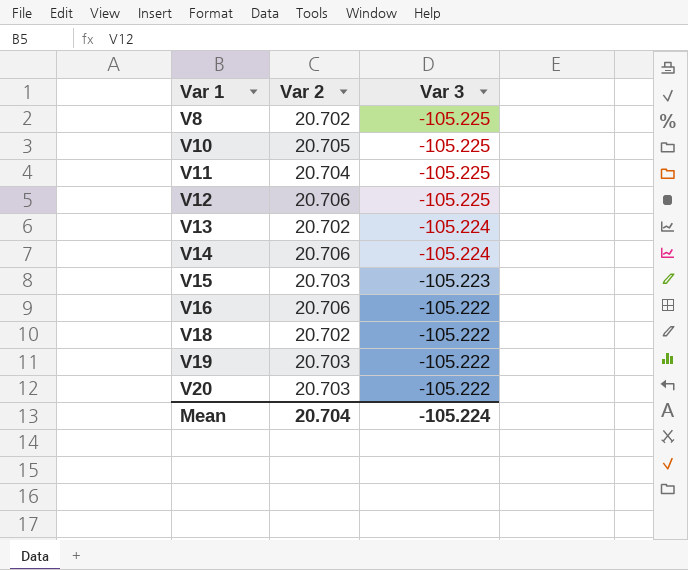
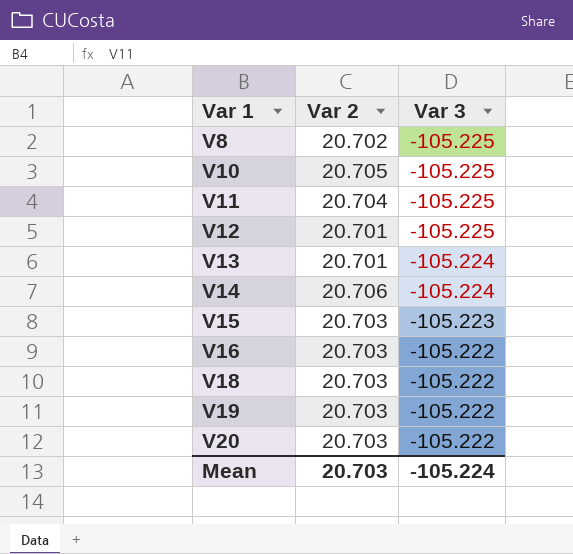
V12 | Var 2: 20.706 -> 20.701
V13 | Var 2: 20.702 -> 20.701
V16 | Var 2: 20.706 -> 20.703
V18 | Var 2: 20.702 -> 20.703
Mean | Var 2: 20.704 -> 20.703

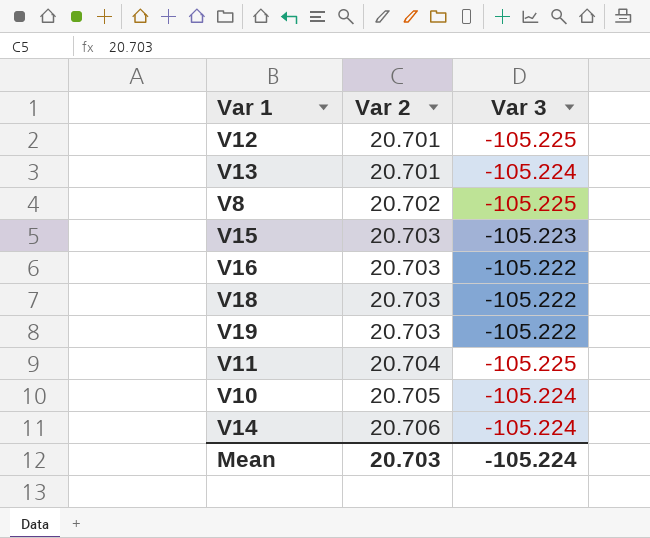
row order: Var 1 ascending -> Var 2 ascending
row V20: 20.703 | -105.222 -> none
V10 | Var 3: -105.225 -> -105.224

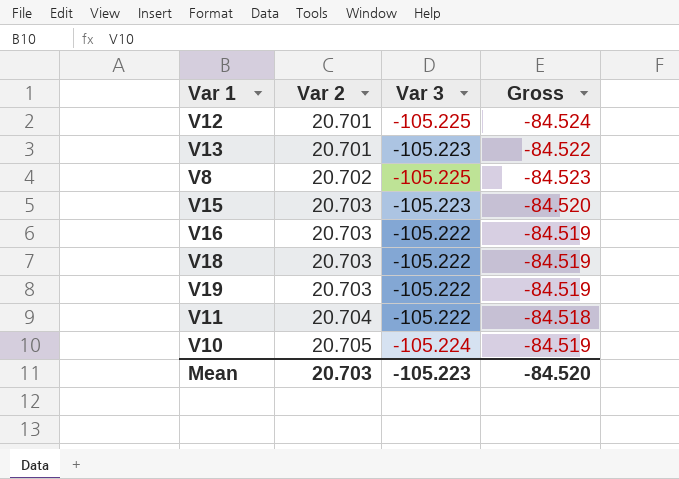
column Gross | formula: none -> [Var 2] + [Var 3]
row V14: 20.706 | -105.224 -> none
V13 | Var 3: -105.224 -> -105.223
V11 | Var 3: -105.225 -> -105.222
Mean | Var 3: -105.224 -> -105.223

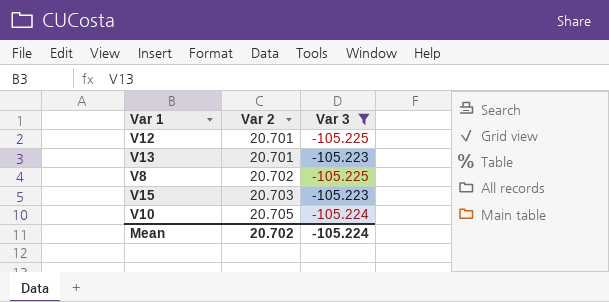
filter: none -> Var 3 != -105.222
column Gross | formula: [Var 2] + [Var 3] -> none
Mean | Var 2: 20.703 -> 20.702
Mean | Var 3: -105.223 -> -105.224

